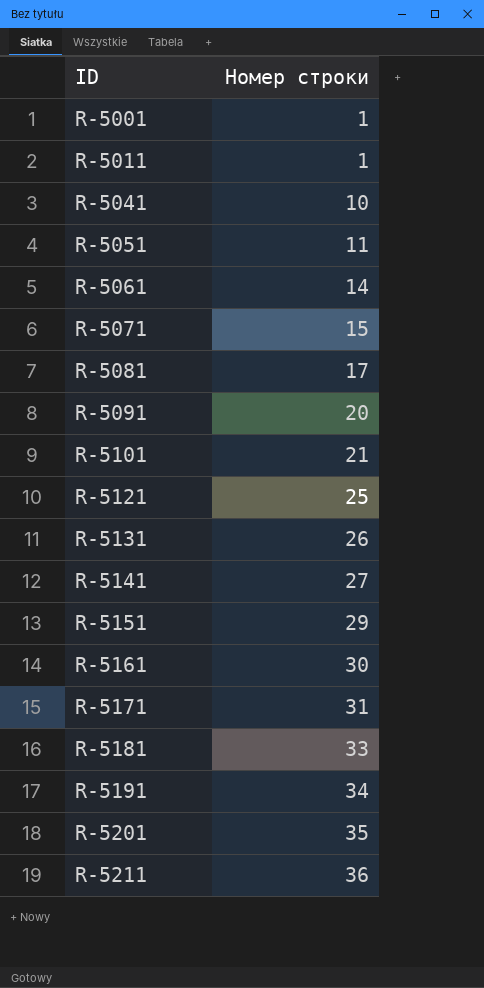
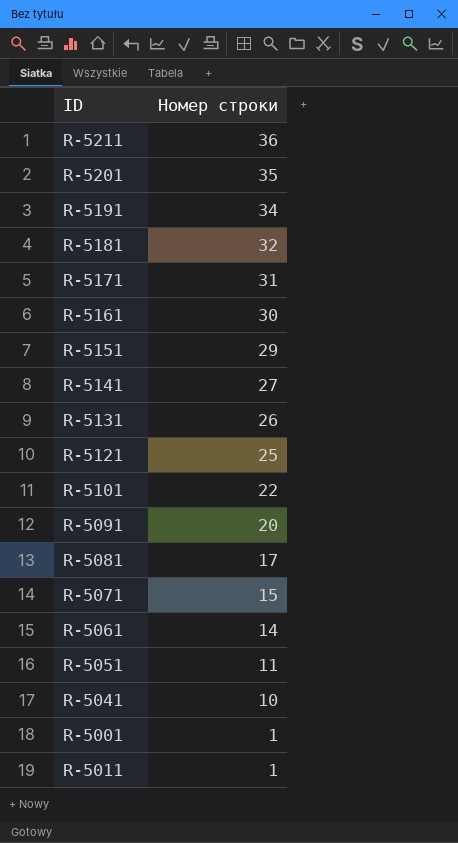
row order: ID ascending -> Номер строки descending
R-5181 | Номер строки: 33 -> 32
R-5101 | Номер строки: 21 -> 22

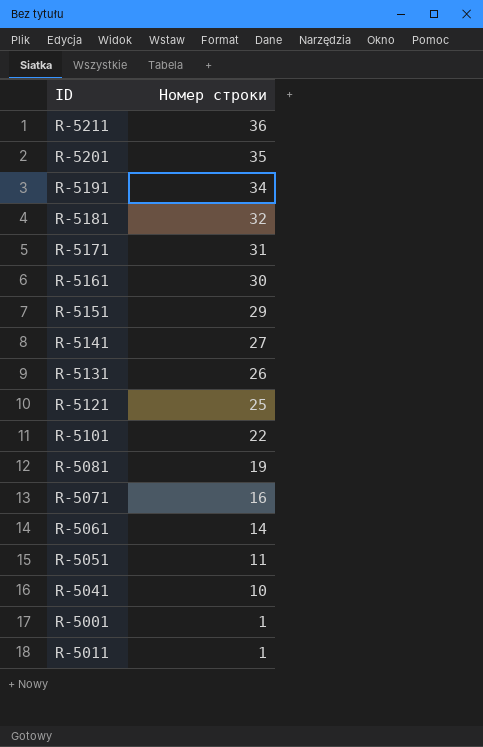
row R-5091: 20 -> none
R-5081 | Номер строки: 17 -> 19
R-5071 | Номер строки: 15 -> 16

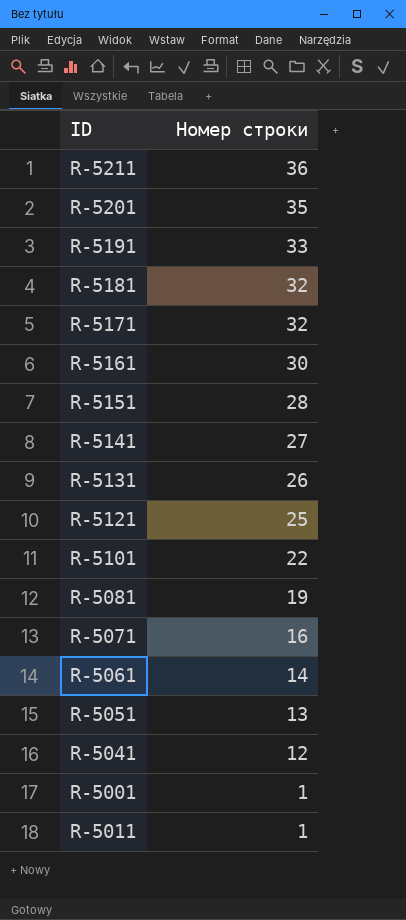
R-5191 | Номер строки: 34 -> 33
R-5171 | Номер строки: 31 -> 32
R-5151 | Номер строки: 29 -> 28
R-5051 | Номер строки: 11 -> 13
R-5041 | Номер строки: 10 -> 12

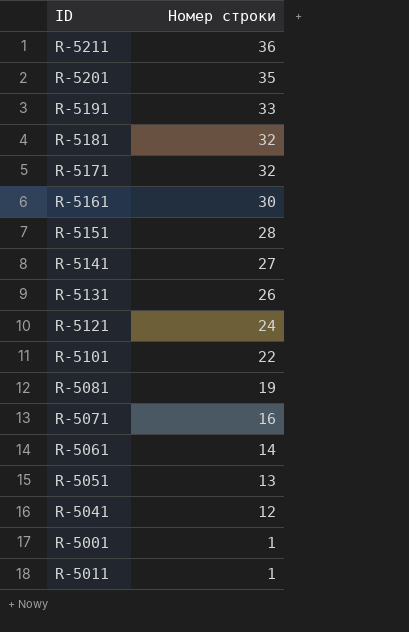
R-5121 | Номер строки: 25 -> 24

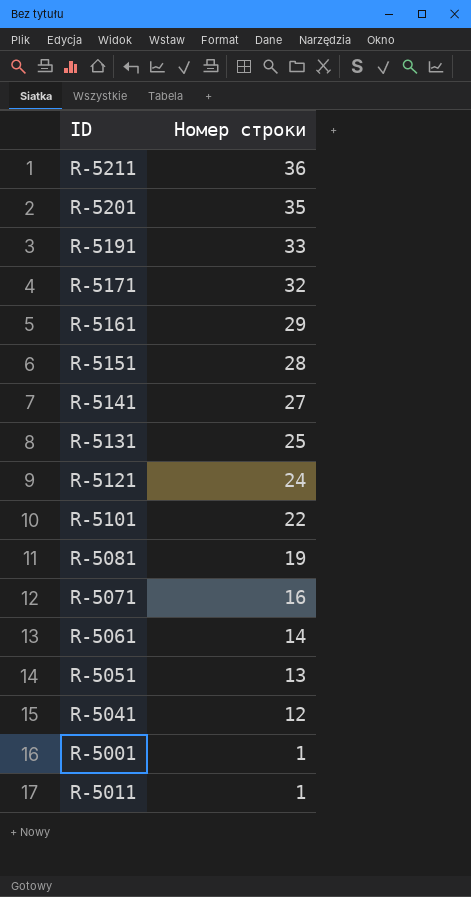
row R-5181: 32 -> none
R-5161 | Номер строки: 30 -> 29
R-5131 | Номер строки: 26 -> 25

